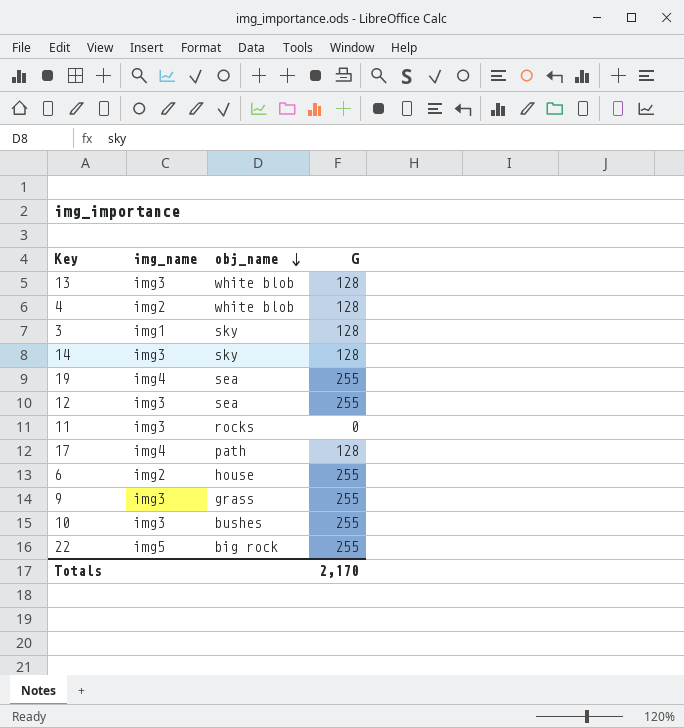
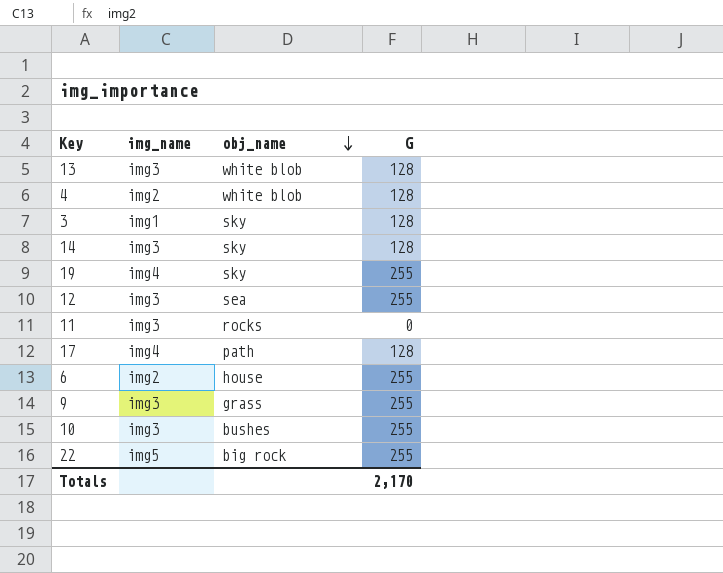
19 | obj_name: sea -> sky

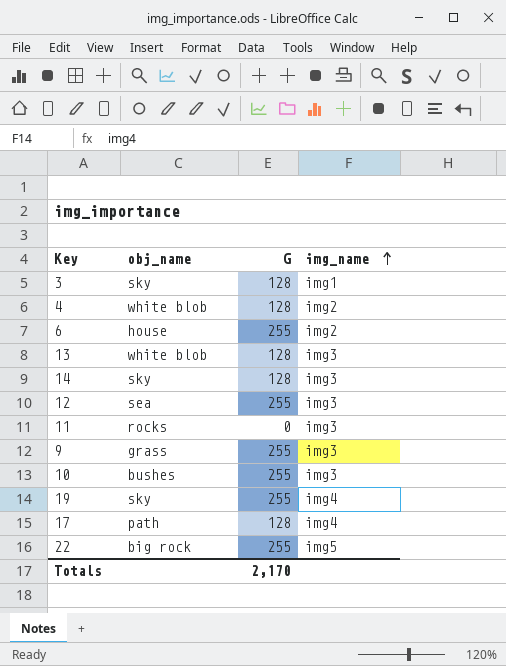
row order: obj_name descending -> img_name ascending
column img_name | position: 2 -> 4

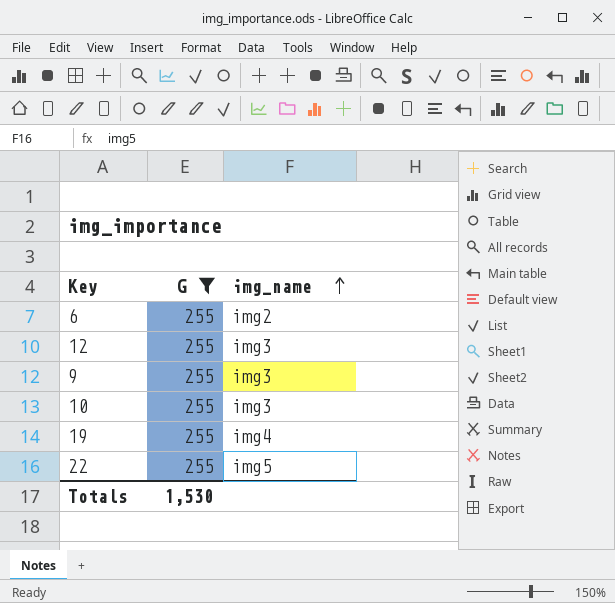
filter: none -> G = 255
column obj_name | position: 2 -> none
Totals | G: 2,170 -> 1,530

